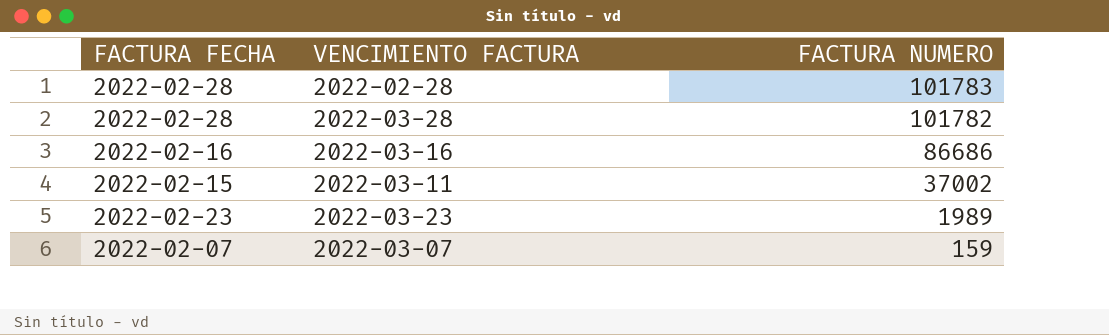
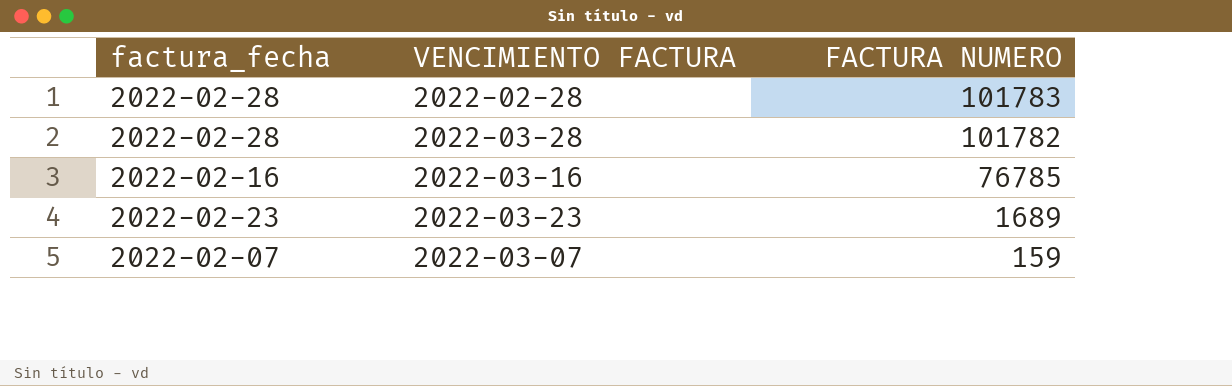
column name: FACTURA FECHA -> factura_fecha
row 2022-03-11: 2022-02-15 | 37002 -> none
2022-03-16 | FACTURA NUMERO: 86686 -> 76785
2022-03-23 | FACTURA NUMERO: 1989 -> 1689

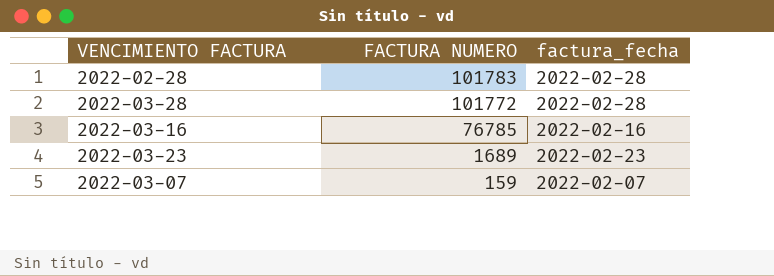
column factura_fecha | position: 1 -> 3
2022-03-28 | FACTURA NUMERO: 101782 -> 101772

